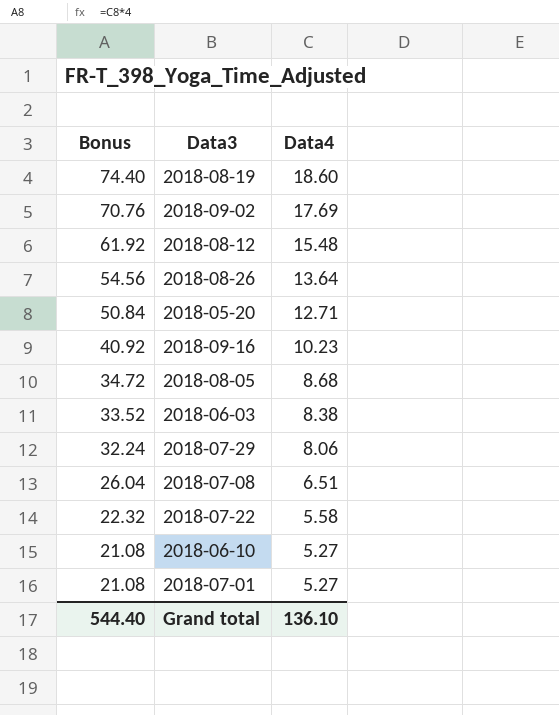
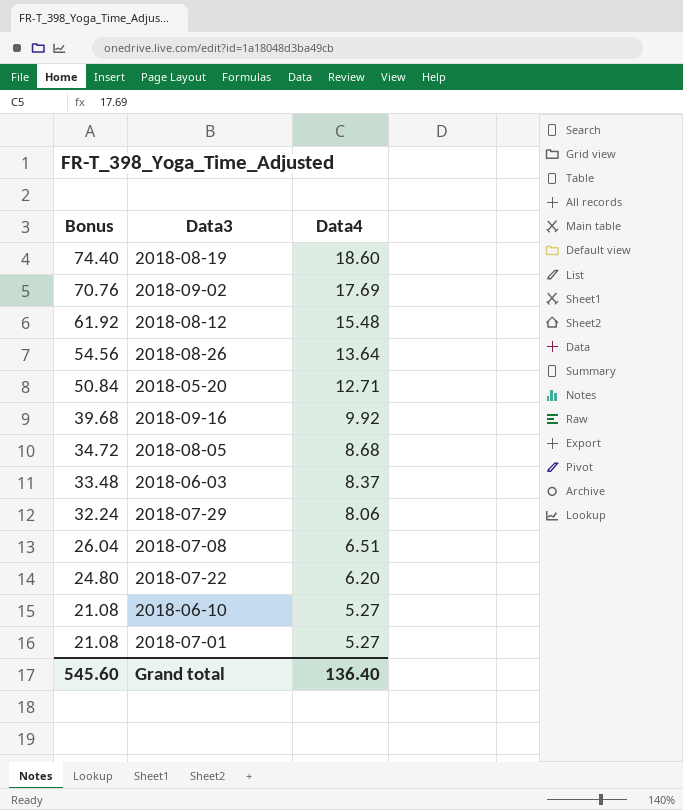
2018-09-16 | Bonus: 40.92 -> 39.68
2018-09-16 | Data4: 10.23 -> 9.92
2018-06-03 | Bonus: 33.52 -> 33.48
2018-06-03 | Data4: 8.38 -> 8.37
2018-07-22 | Bonus: 22.32 -> 24.80
2018-07-22 | Data4: 5.58 -> 6.20
Grand total | Bonus: 544.40 -> 545.60
Grand total | Data4: 136.10 -> 136.40

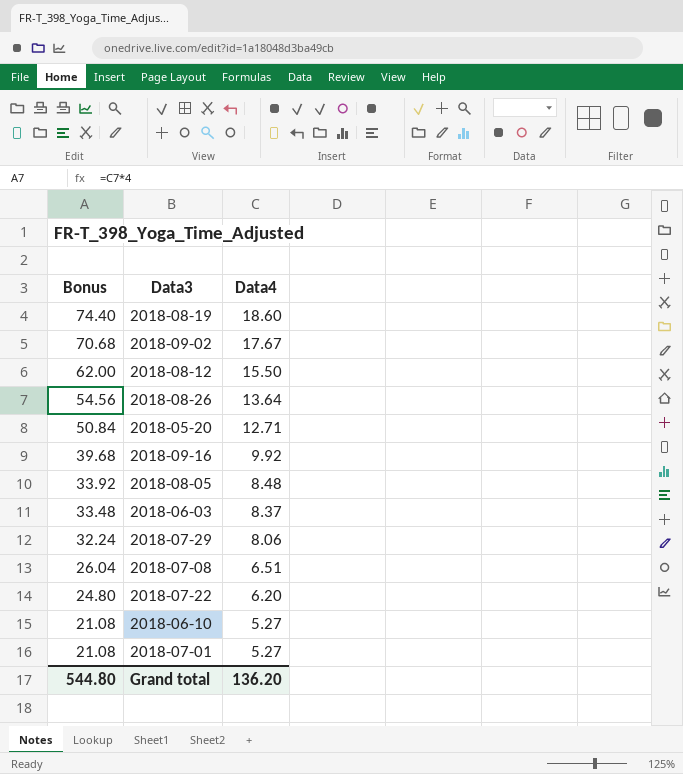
2018-09-02 | Bonus: 70.76 -> 70.68
2018-09-02 | Data4: 17.69 -> 17.67
2018-08-12 | Bonus: 61.92 -> 62.00
2018-08-12 | Data4: 15.48 -> 15.50
2018-08-05 | Bonus: 34.72 -> 33.92
2018-08-05 | Data4: 8.68 -> 8.48
Grand total | Bonus: 545.60 -> 544.80
Grand total | Data4: 136.40 -> 136.20

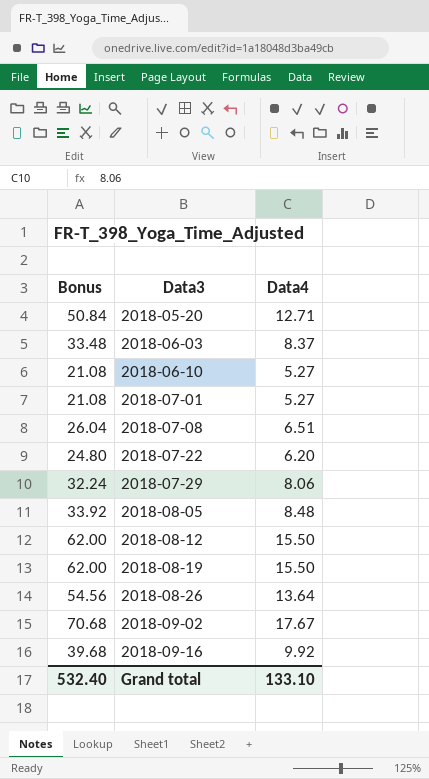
row order: Bonus descending -> Data3 ascending
2018-08-19 | Bonus: 74.40 -> 62.00
2018-08-19 | Data4: 18.60 -> 15.50
Grand total | Bonus: 544.80 -> 532.40
Grand total | Data4: 136.20 -> 133.10

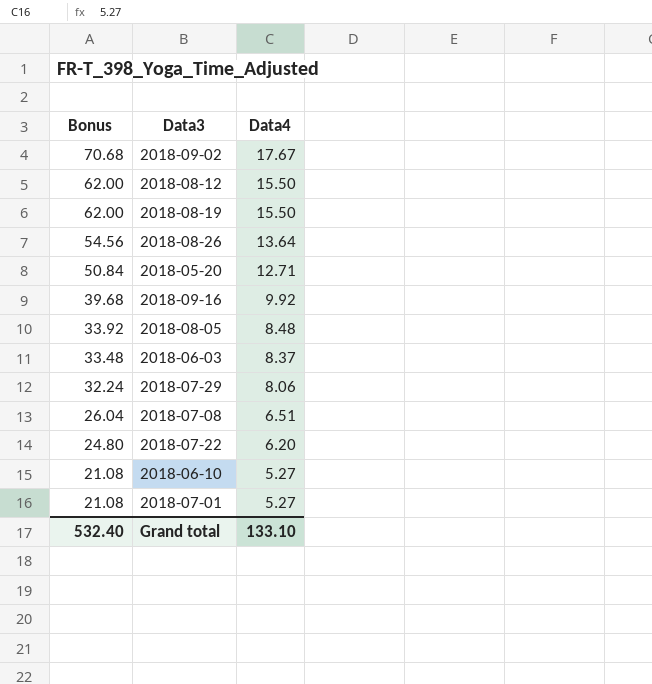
row order: Data3 ascending -> Bonus descending

